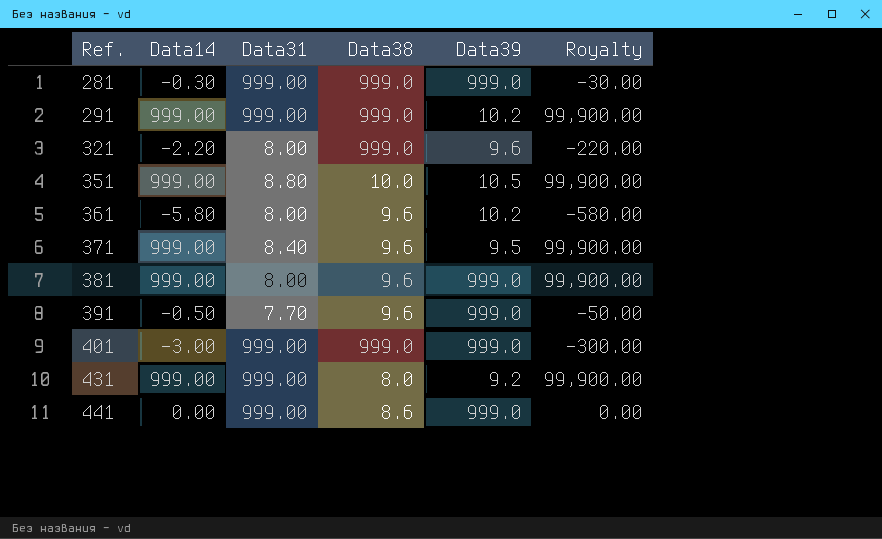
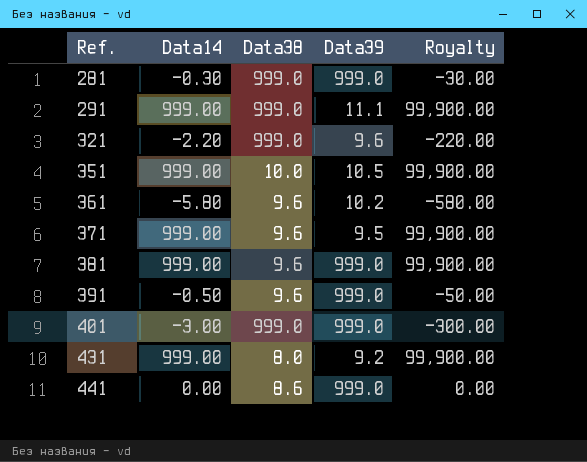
column Data31 | position: 3 -> none
291 | Data39: 10.2 -> 11.1

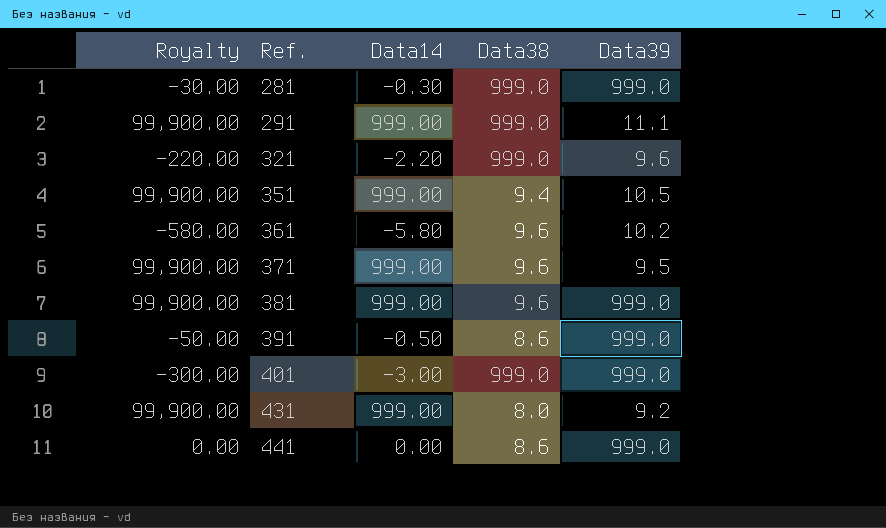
column Royalty | position: 5 -> 1
351 | Data38: 10.0 -> 9.4
391 | Data38: 9.6 -> 8.6

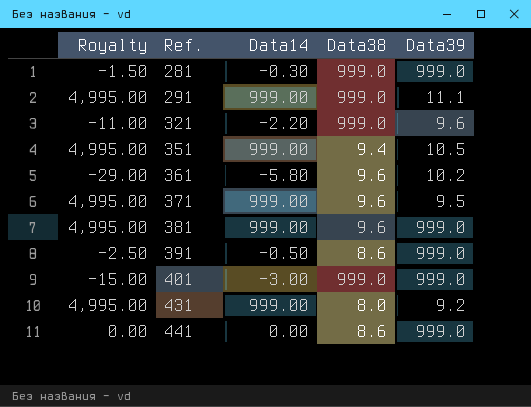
column Royalty | formula: [Data14] * 100 -> [Data14] * 5

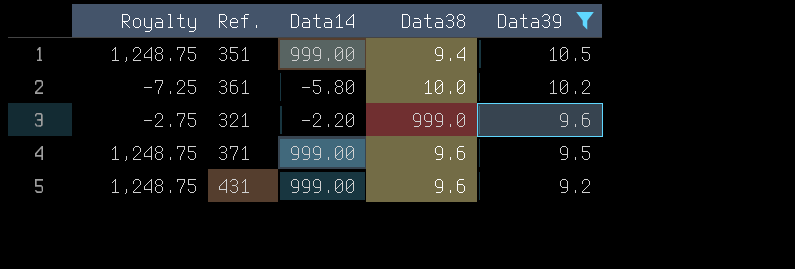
filter: none -> Data39 <= 10.5
row order: Ref. ascending -> Data39 descending
column Royalty | formula: [Data14] * 5 -> [Data14] * 1.25
361 | Data38: 9.6 -> 10.0
431 | Data38: 8.0 -> 9.6

